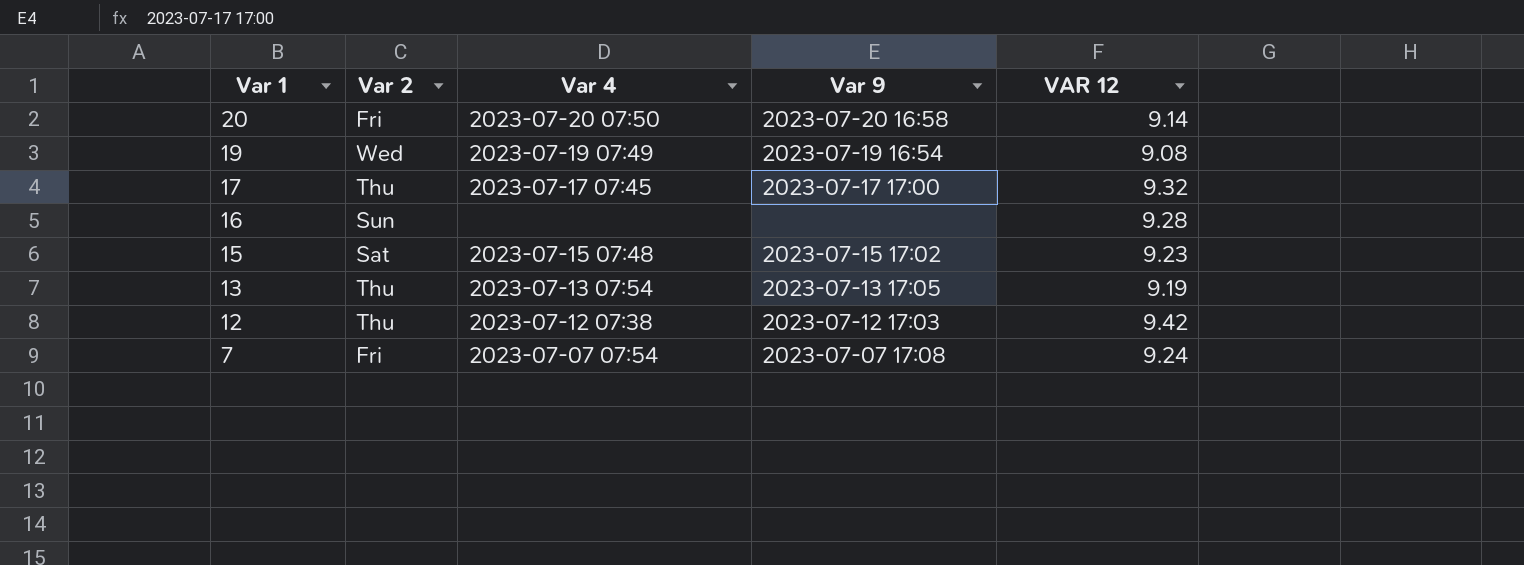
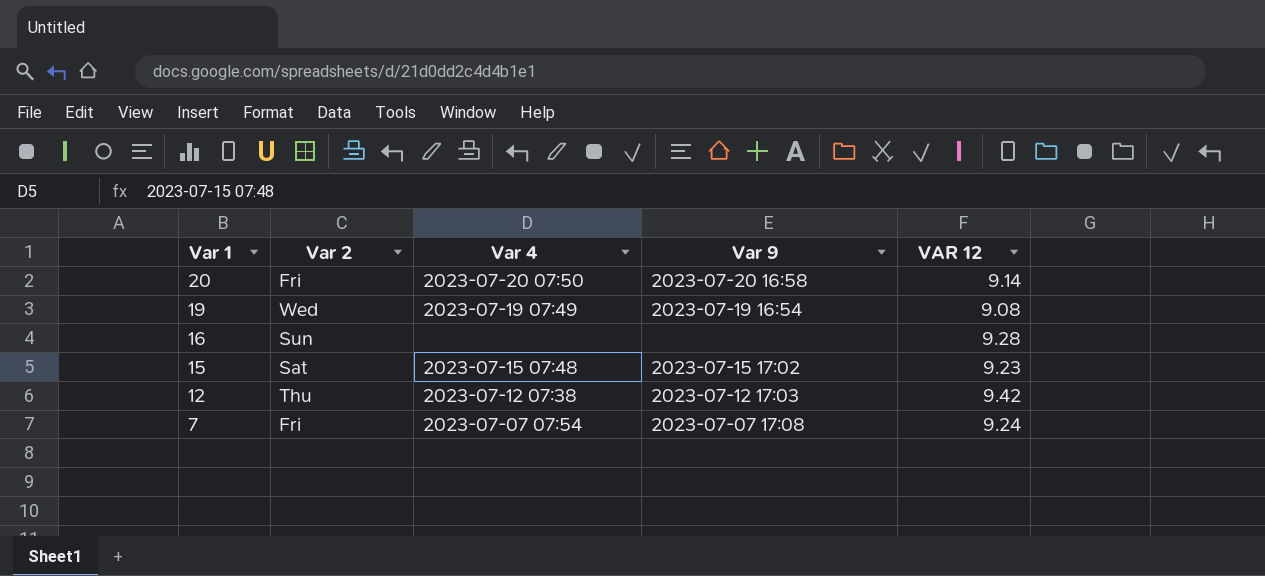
row 17: Thu | 2023-07-17 07:45 | 2023-07-17 17:00 | 9.32 -> none
row 13: Thu | 2023-07-13 07:54 | 2023-07-13 17:05 | 9.19 -> none

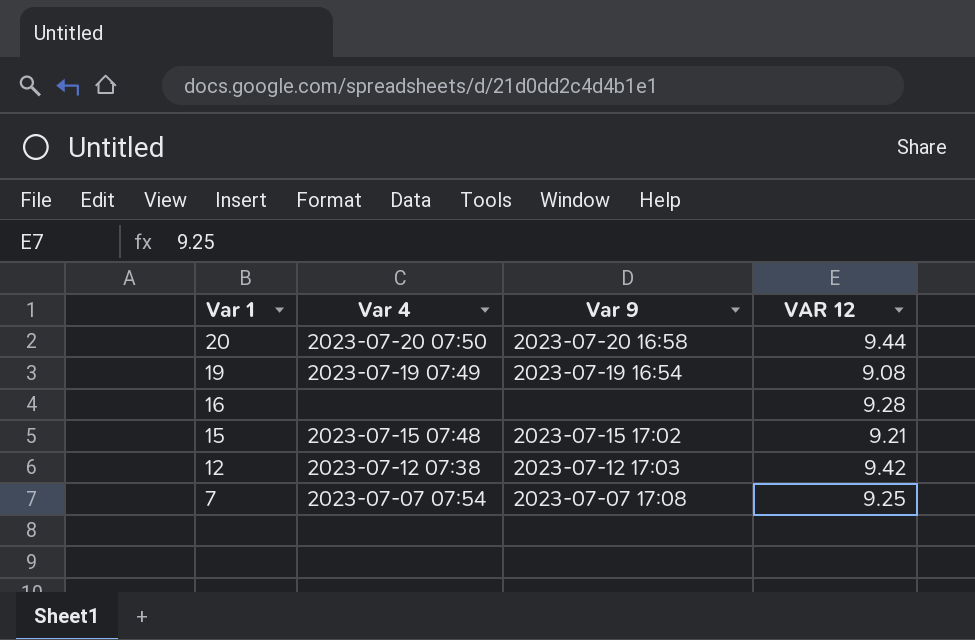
column Var 2 | position: 2 -> none
20 | VAR 12: 9.14 -> 9.44
15 | VAR 12: 9.23 -> 9.21
7 | VAR 12: 9.24 -> 9.25

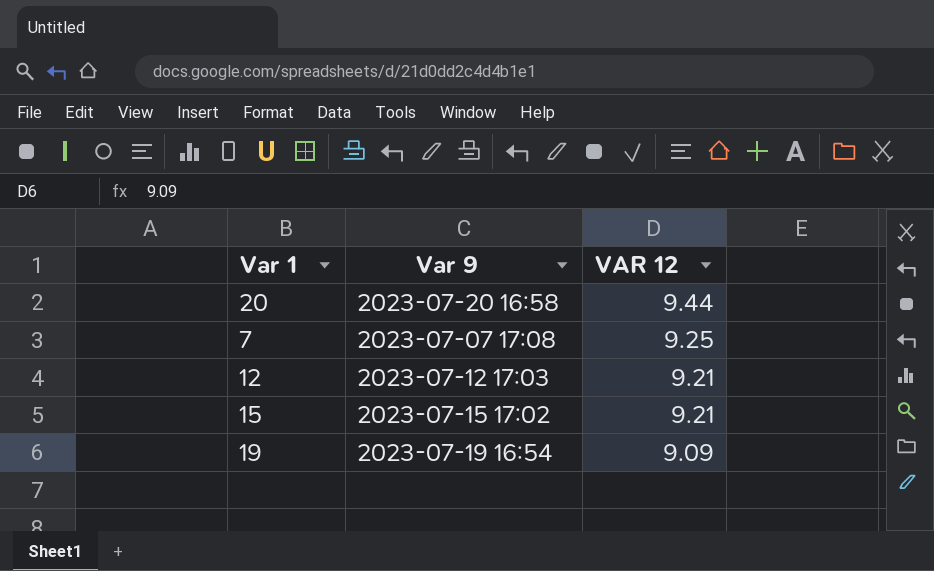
row order: Var 1 descending -> VAR 12 descending
column Var 4 | position: 2 -> none
row 16: none | none | 9.28 -> none
12 | VAR 12: 9.42 -> 9.21
19 | VAR 12: 9.08 -> 9.09

